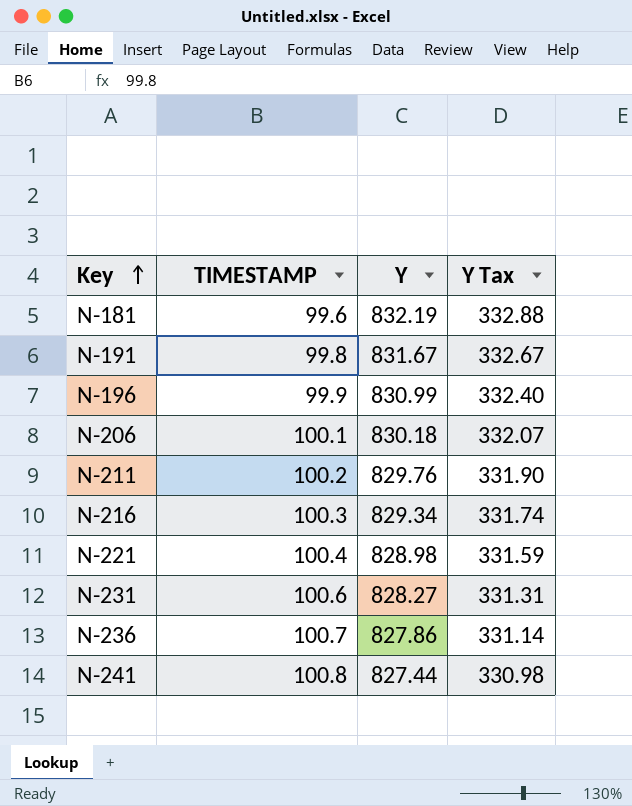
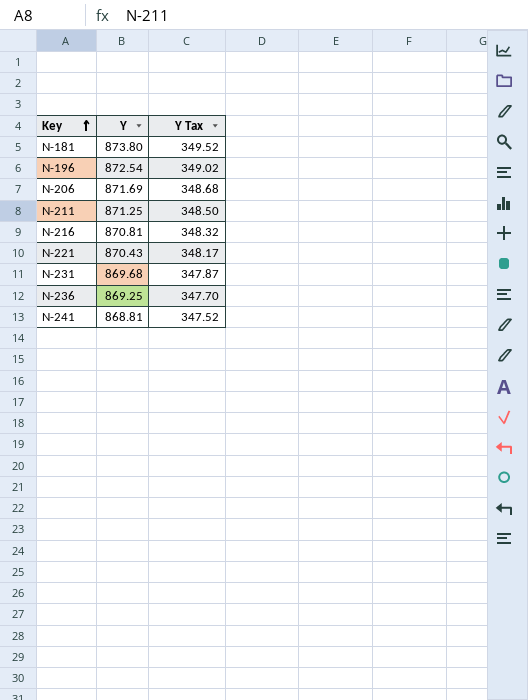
column TIMESTAMP | position: 2 -> none
row N-191: 99.8 | 831.67 | 332.67 -> none
N-181 | Y: 832.19 -> 873.80
N-181 | Y Tax: 332.88 -> 349.52
N-196 | Y: 830.99 -> 872.54
N-196 | Y Tax: 332.40 -> 349.02
N-206 | Y: 830.18 -> 871.69
N-206 | Y Tax: 332.07 -> 348.68
N-211 | Y: 829.76 -> 871.25
N-211 | Y Tax: 331.90 -> 348.50
N-216 | Y: 829.34 -> 870.81
N-216 | Y Tax: 331.74 -> 348.32
N-221 | Y: 828.98 -> 870.43
N-221 | Y Tax: 331.59 -> 348.17
N-231 | Y: 828.27 -> 869.68
N-231 | Y Tax: 331.31 -> 347.87
N-236 | Y: 827.86 -> 869.25
N-236 | Y Tax: 331.14 -> 347.70
N-241 | Y: 827.44 -> 868.81
N-241 | Y Tax: 330.98 -> 347.52

